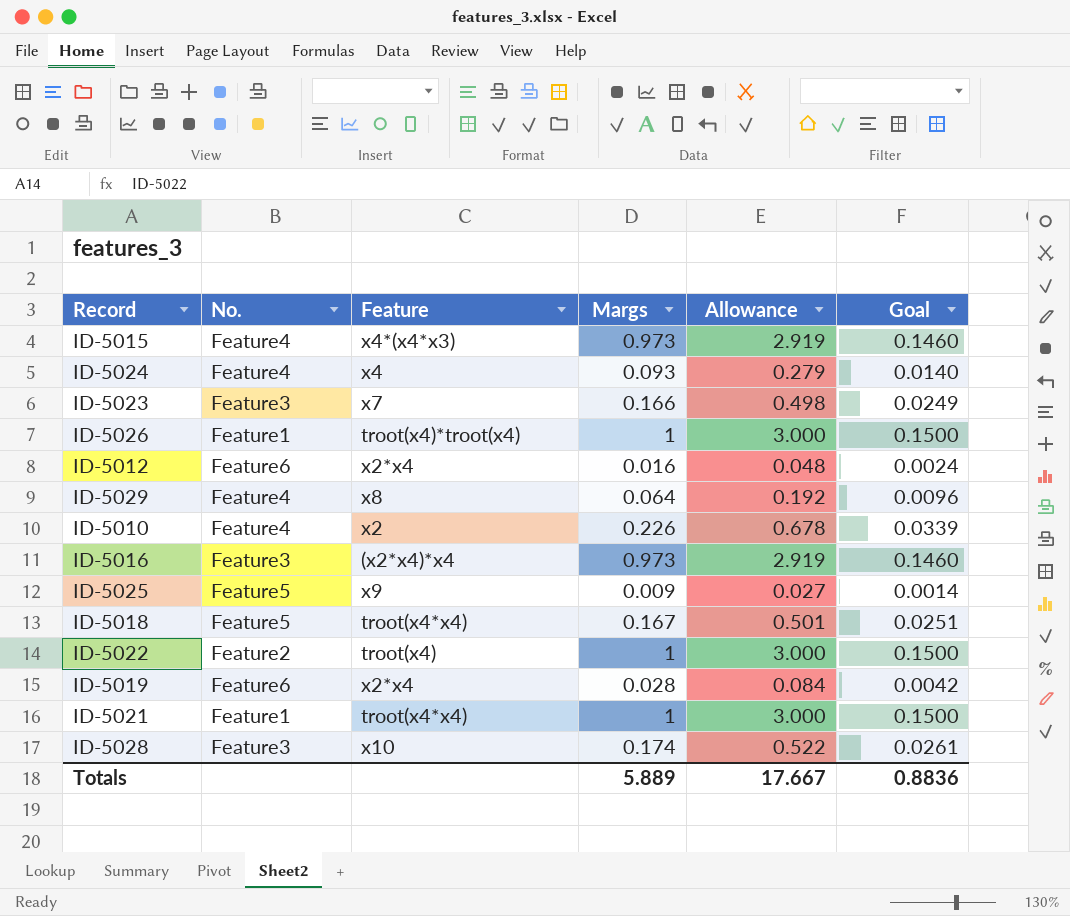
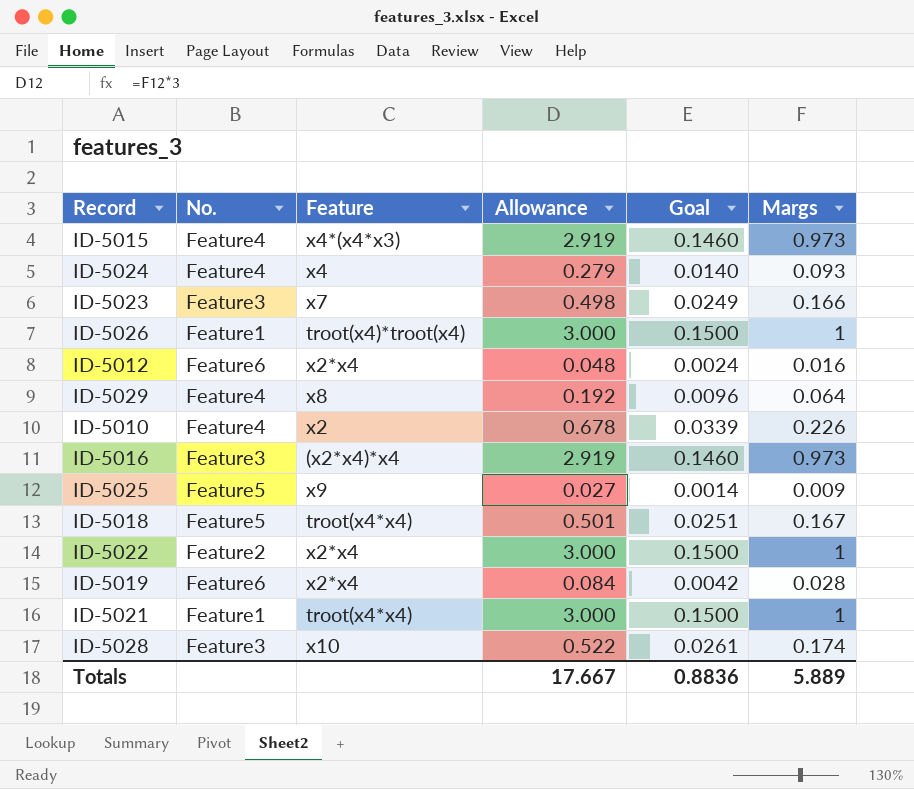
column Margs | position: 4 -> 6
ID-5022 | Feature: troot(x4) -> x2*x4

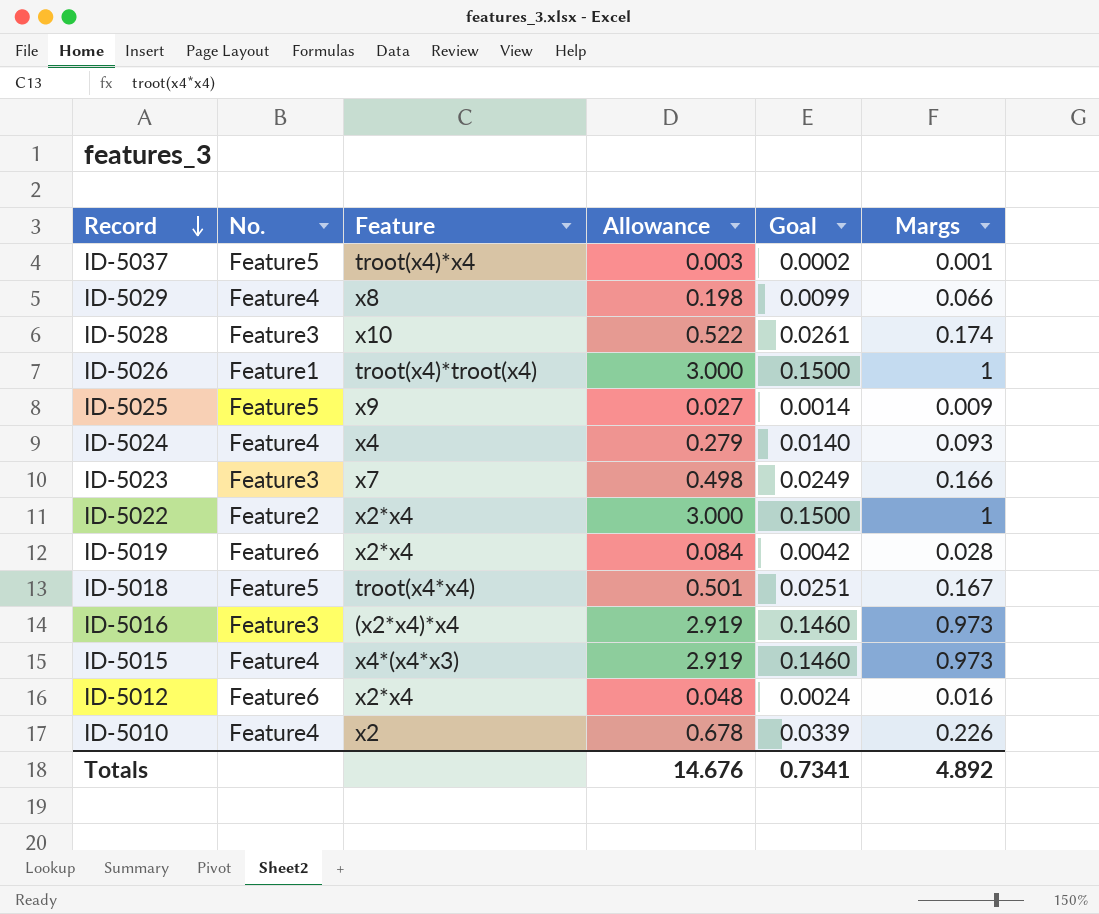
row order: none -> Record descending
row ID-5021: Feature1 | troot(x4*x4) | 3.000 | 0.1500 | 1 -> none
row ID-5037: none -> Feature5 | troot(x4)*x4 | 0.003 | 0.0002 | 0.001
ID-5029 | Allowance: 0.192 -> 0.198
ID-5029 | Goal: 0.0096 -> 0.0099
ID-5029 | Margs: 0.064 -> 0.066
Totals | Allowance: 17.667 -> 14.676
Totals | Goal: 0.8836 -> 0.7341
Totals | Margs: 5.889 -> 4.892

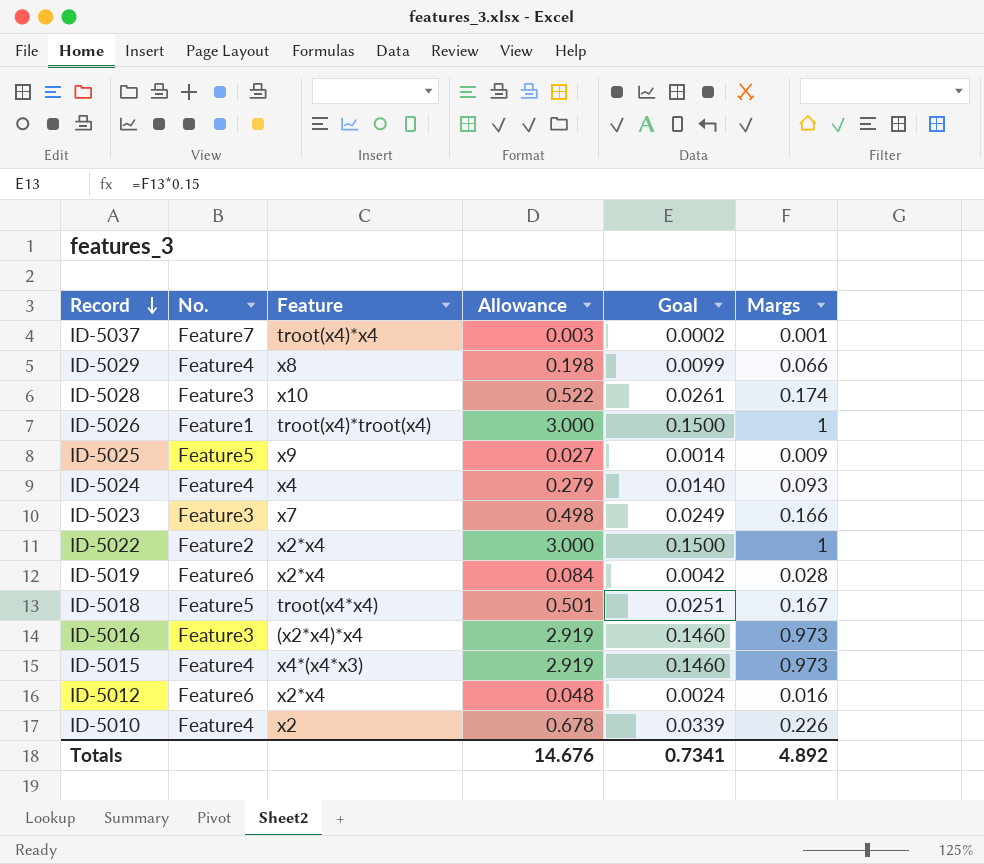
ID-5037 | No.: Feature5 -> Feature7

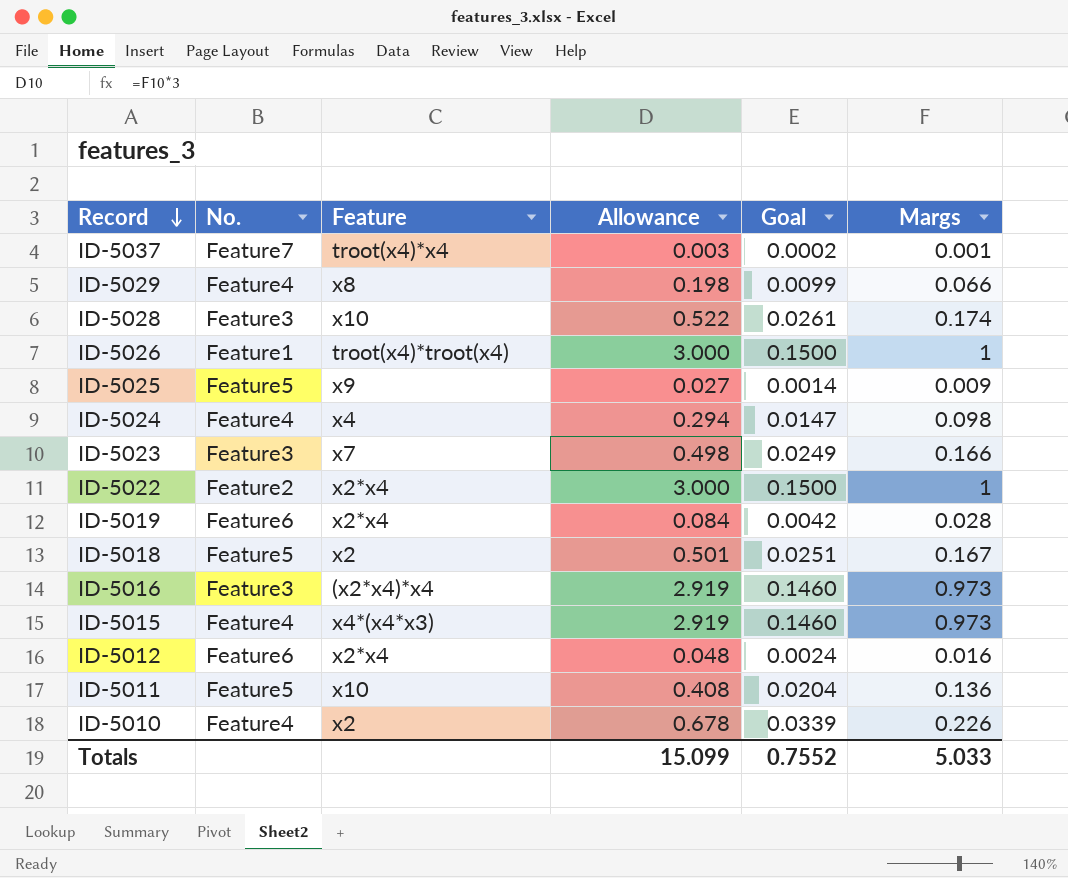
ID-5024 | Allowance: 0.279 -> 0.294
ID-5024 | Goal: 0.0140 -> 0.0147
ID-5024 | Margs: 0.093 -> 0.098
ID-5018 | Feature: troot(x4*x4) -> x2
row ID-5011: none -> Feature5 | x10 | 0.408 | 0.0204 | 0.136
Totals | Allowance: 14.676 -> 15.099
Totals | Goal: 0.7341 -> 0.7552
Totals | Margs: 4.892 -> 5.033

